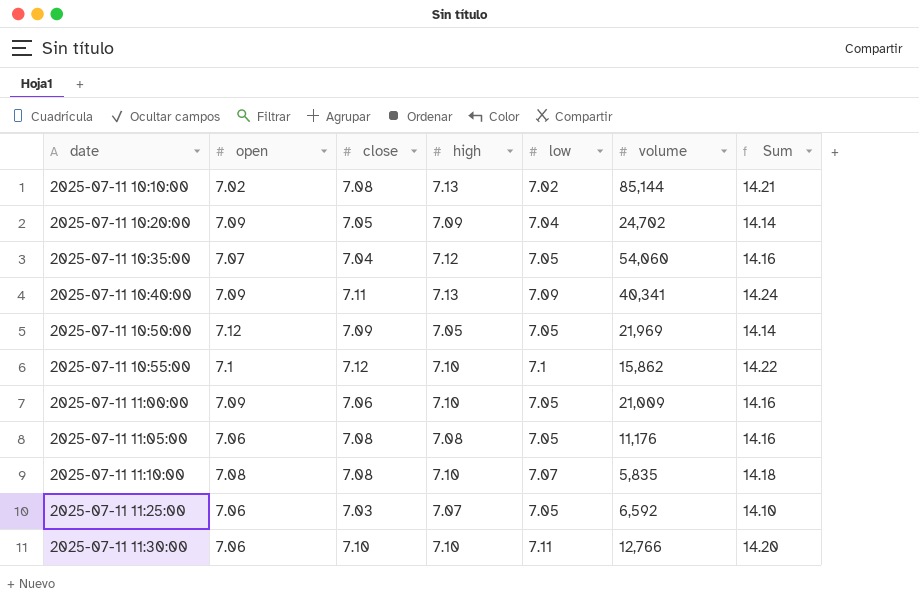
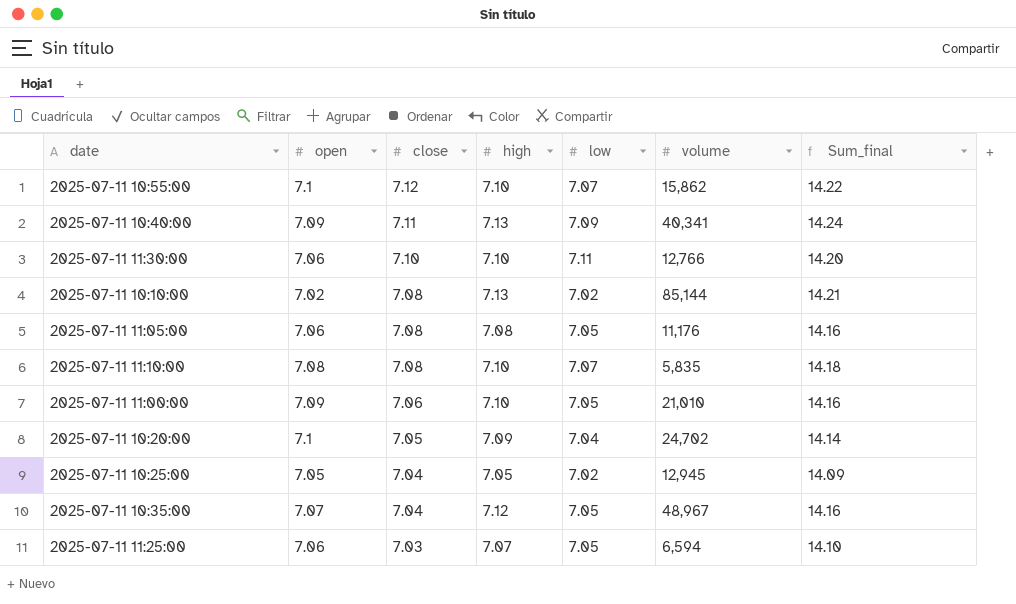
row order: date ascending -> close descending
column name: Sum -> Sum_final
row 2025-07-11 10:50:00: 7.12 | 7.09 | 7.05 | 7.05 | 21,969 | 14.14 -> none
2025-07-11 10:55:00 | low: 7.1 -> 7.07
2025-07-11 11:00:00 | volume: 21,009 -> 21,010
2025-07-11 10:20:00 | open: 7.09 -> 7.1
row 2025-07-11 10:25:00: none -> 7.05 | 7.04 | 7.05 | 7.02 | 12,945 | 14.09
2025-07-11 10:35:00 | volume: 54,060 -> 48,967
2025-07-11 11:25:00 | volume: 6,592 -> 6,594

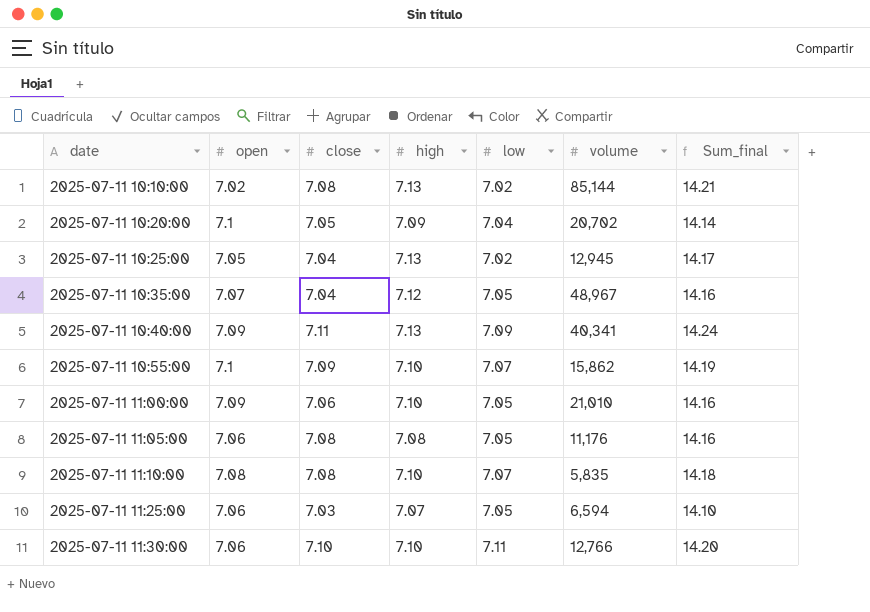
row order: close descending -> date ascending
2025-07-11 10:20:00 | volume: 24,702 -> 20,702
2025-07-11 10:25:00 | high: 7.05 -> 7.13
2025-07-11 10:25:00 | Sum_final: 14.09 -> 14.17
2025-07-11 10:55:00 | close: 7.12 -> 7.09
2025-07-11 10:55:00 | Sum_final: 14.22 -> 14.19

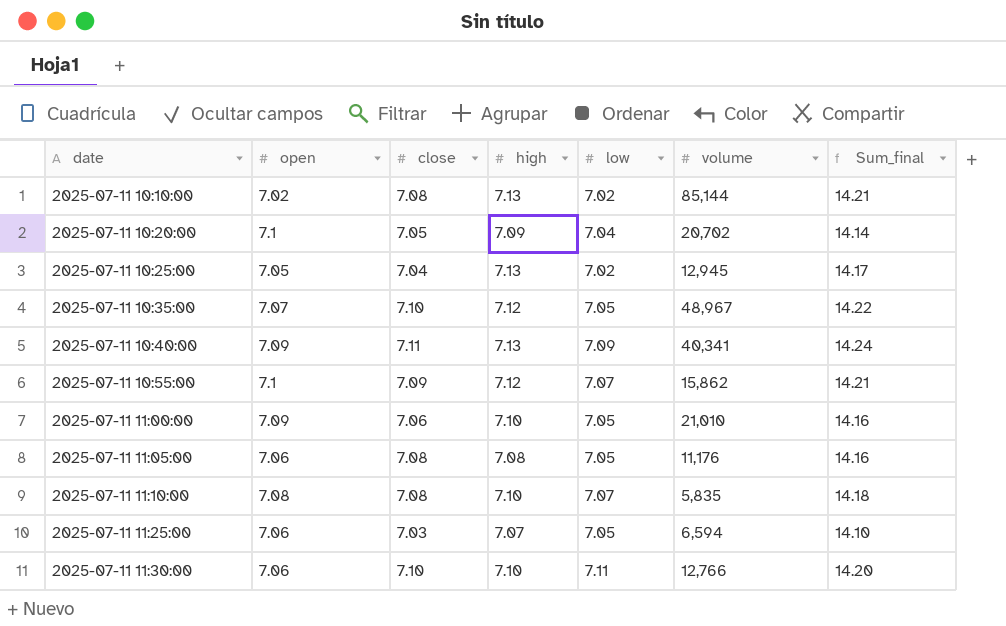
2025-07-11 10:35:00 | close: 7.04 -> 7.10
2025-07-11 10:35:00 | Sum_final: 14.16 -> 14.22
2025-07-11 10:55:00 | high: 7.10 -> 7.12
2025-07-11 10:55:00 | Sum_final: 14.19 -> 14.21

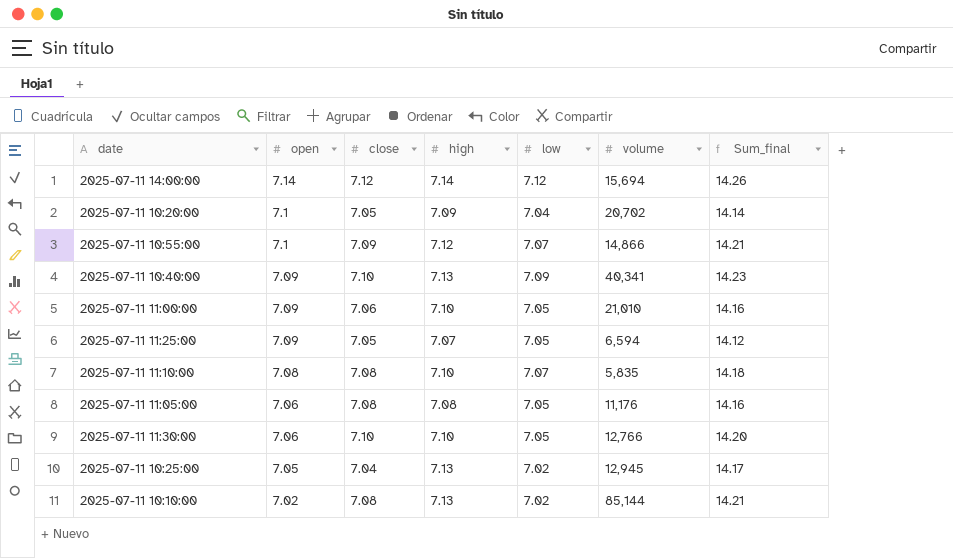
row order: date ascending -> open descending
row 2025-07-11 10:35:00: 7.07 | 7.10 | 7.12 | 7.05 | 48,967 | 14.22 -> none
row 2025-07-11 14:00:00: none -> 7.14 | 7.12 | 7.14 | 7.12 | 15,694 | 14.26
2025-07-11 10:55:00 | volume: 15,862 -> 14,866
2025-07-11 10:40:00 | close: 7.11 -> 7.10
2025-07-11 10:40:00 | Sum_final: 14.24 -> 14.23
2025-07-11 11:25:00 | open: 7.06 -> 7.09
2025-07-11 11:25:00 | close: 7.03 -> 7.05
2025-07-11 11:25:00 | Sum_final: 14.10 -> 14.12
2025-07-11 11:30:00 | low: 7.11 -> 7.05

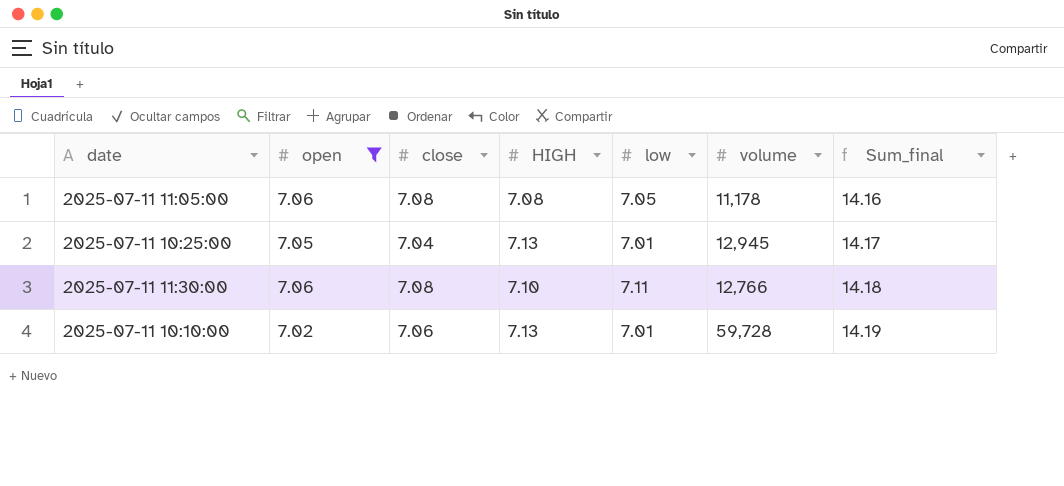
filter: none -> open <= 7.06
row order: open descending -> Sum_final ascending
column name: high -> HIGH
2025-07-11 11:05:00 | volume: 11,176 -> 11,178
2025-07-11 10:25:00 | low: 7.02 -> 7.01
2025-07-11 11:30:00 | close: 7.10 -> 7.08
2025-07-11 11:30:00 | low: 7.05 -> 7.11
2025-07-11 11:30:00 | Sum_final: 14.20 -> 14.18
2025-07-11 10:10:00 | close: 7.08 -> 7.06
2025-07-11 10:10:00 | low: 7.02 -> 7.01
2025-07-11 10:10:00 | volume: 85,144 -> 59,728
2025-07-11 10:10:00 | Sum_final: 14.21 -> 14.19

